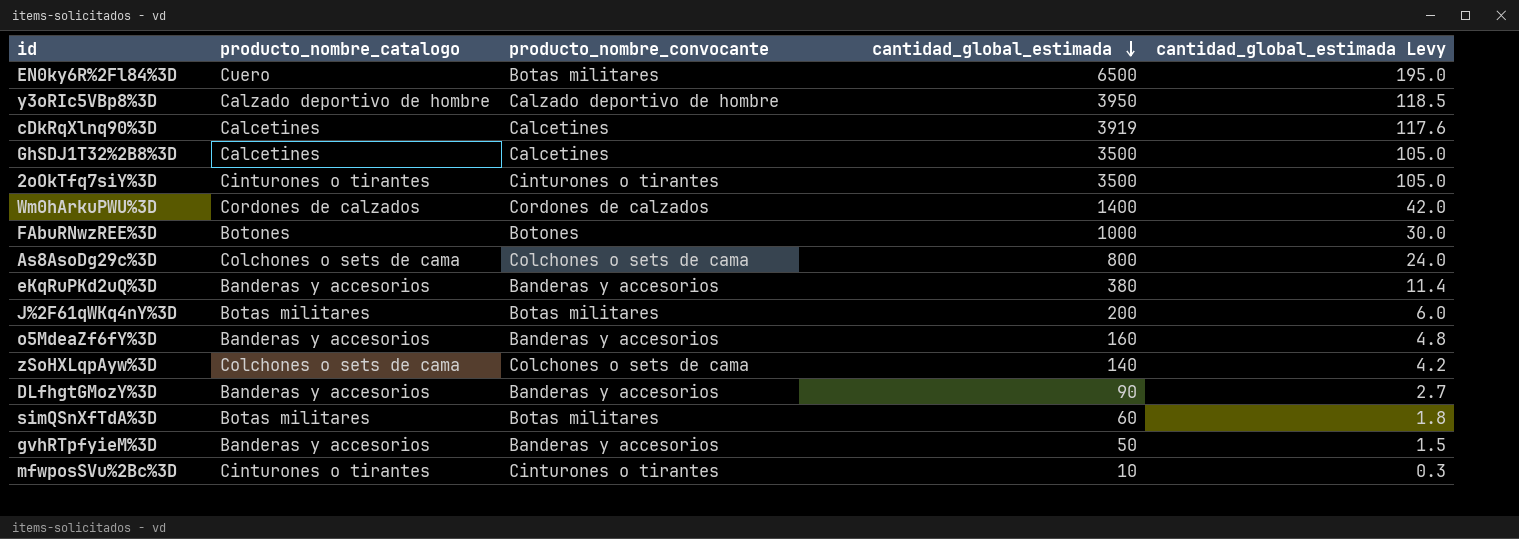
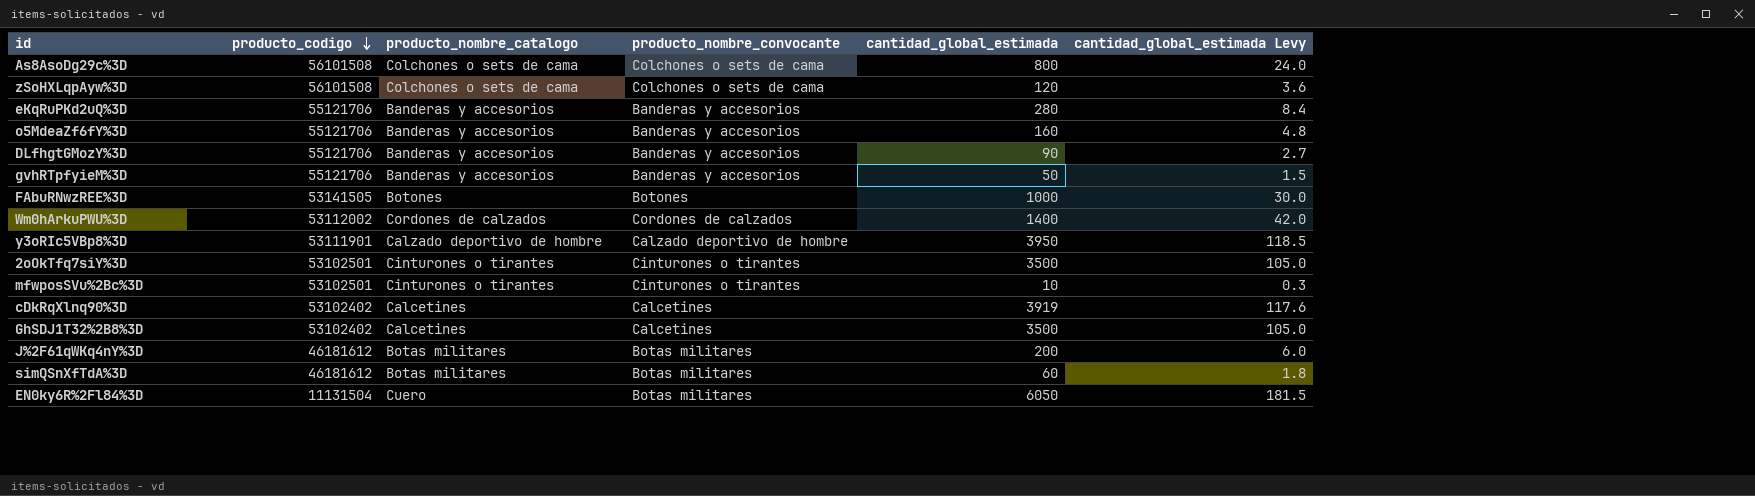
row order: cantidad_global_estimada descending -> producto_codigo descending
column producto_codigo | position: none -> 2
zSoHXLqpAyw%3D | cantidad_global_estimada: 140 -> 120
zSoHXLqpAyw%3D | cantidad_global_estimada Levy: 4.2 -> 3.6
eKqRuPKd2uQ%3D | cantidad_global_estimada: 380 -> 280
eKqRuPKd2uQ%3D | cantidad_global_estimada Levy: 11.4 -> 8.4
EN0ky6R%2Fl84%3D | cantidad_global_estimada: 6500 -> 6050
EN0ky6R%2Fl84%3D | cantidad_global_estimada Levy: 195.0 -> 181.5

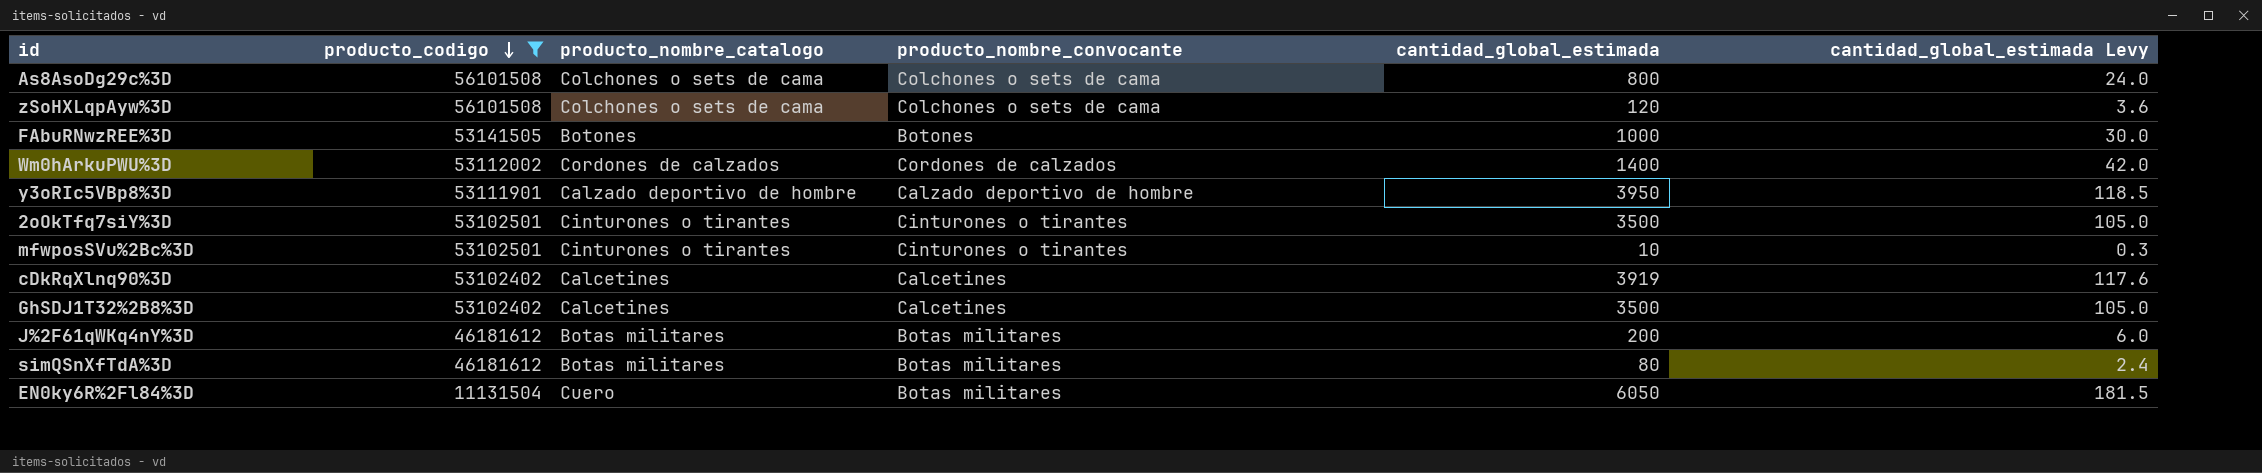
filter: none -> producto_codigo != 55121706
simQSnXfTdA%3D | cantidad_global_estimada: 60 -> 80
simQSnXfTdA%3D | cantidad_global_estimada Levy: 1.8 -> 2.4

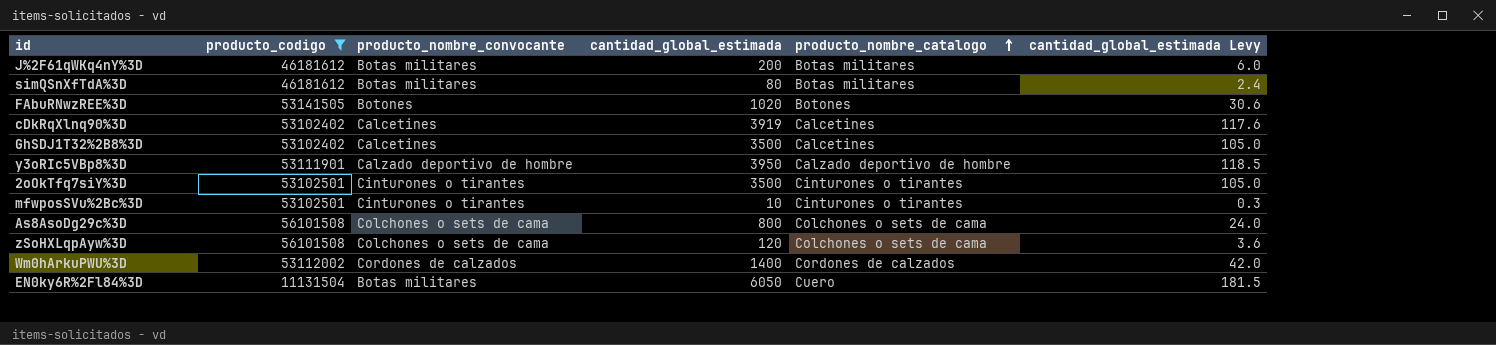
row order: producto_codigo descending -> producto_nombre_catalogo ascending
column producto_nombre_catalogo | position: 3 -> 5
FAbuRNwzREE%3D | cantidad_global_estimada: 1000 -> 1020
FAbuRNwzREE%3D | cantidad_global_estimada Levy: 30.0 -> 30.6

